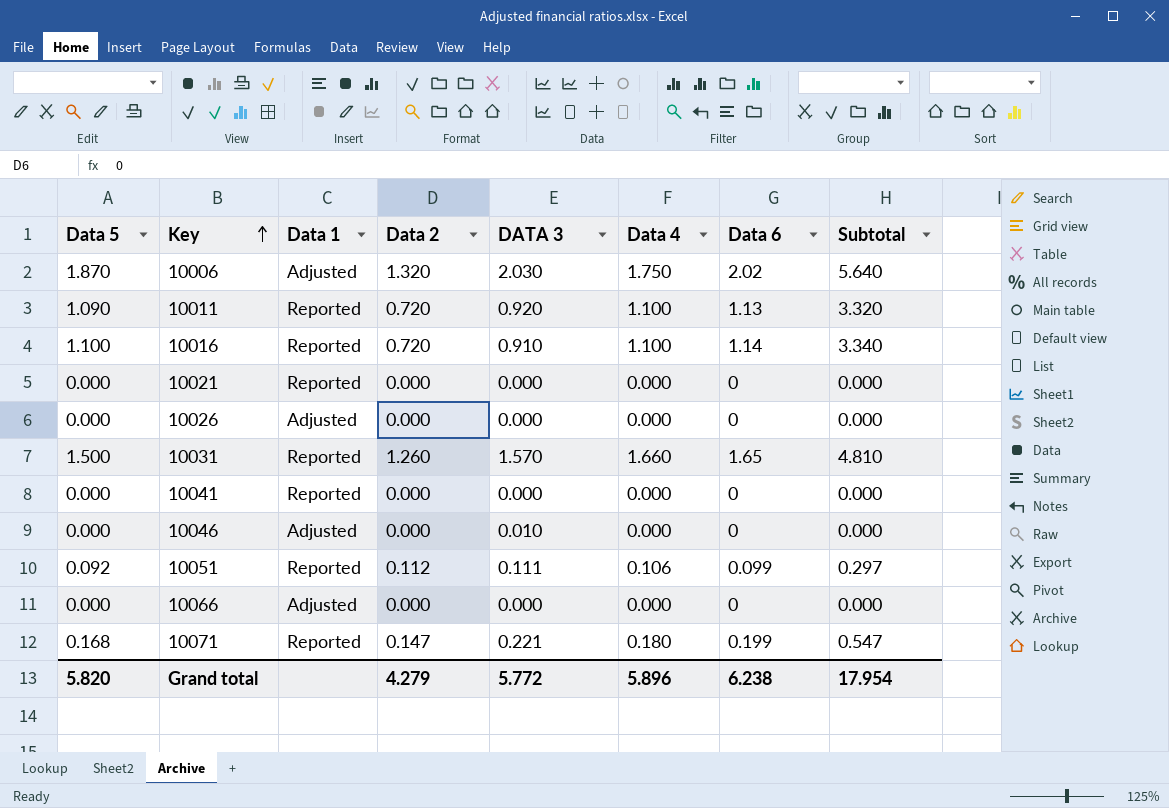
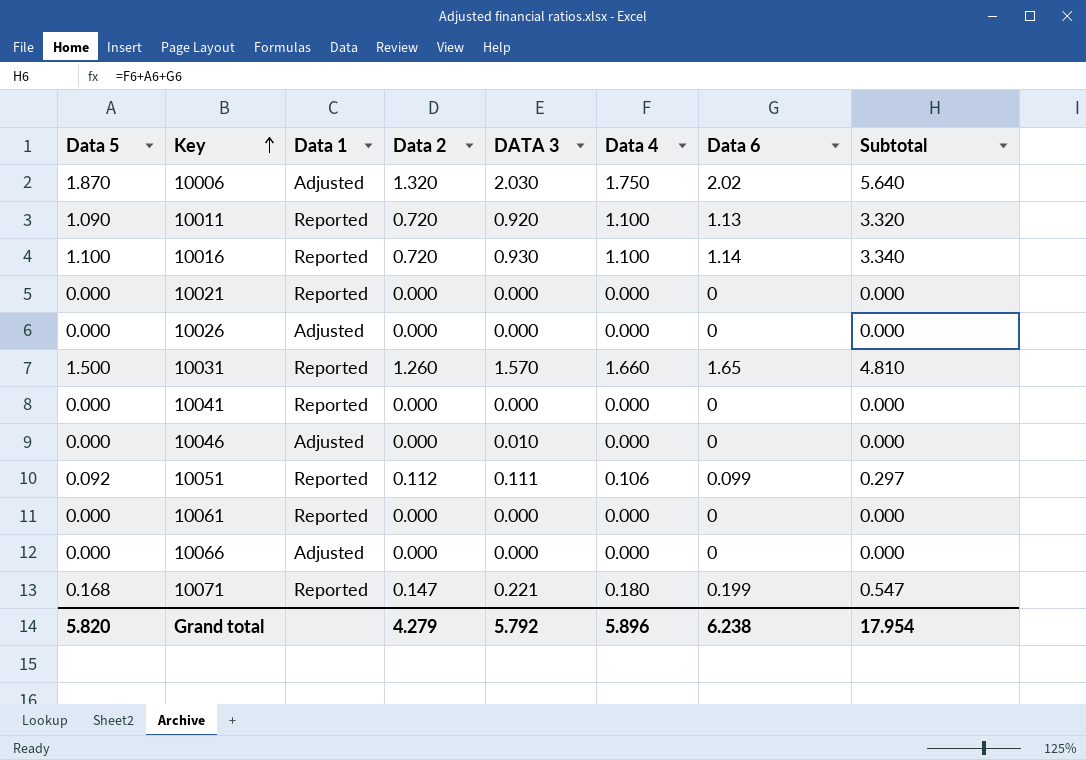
10016 | DATA 3: 0.910 -> 0.930
row 10061: none -> 0.000 | Reported | 0.000 | 0.000 | 0.000 | 0 | 0.000
Grand total | DATA 3: 5.772 -> 5.792

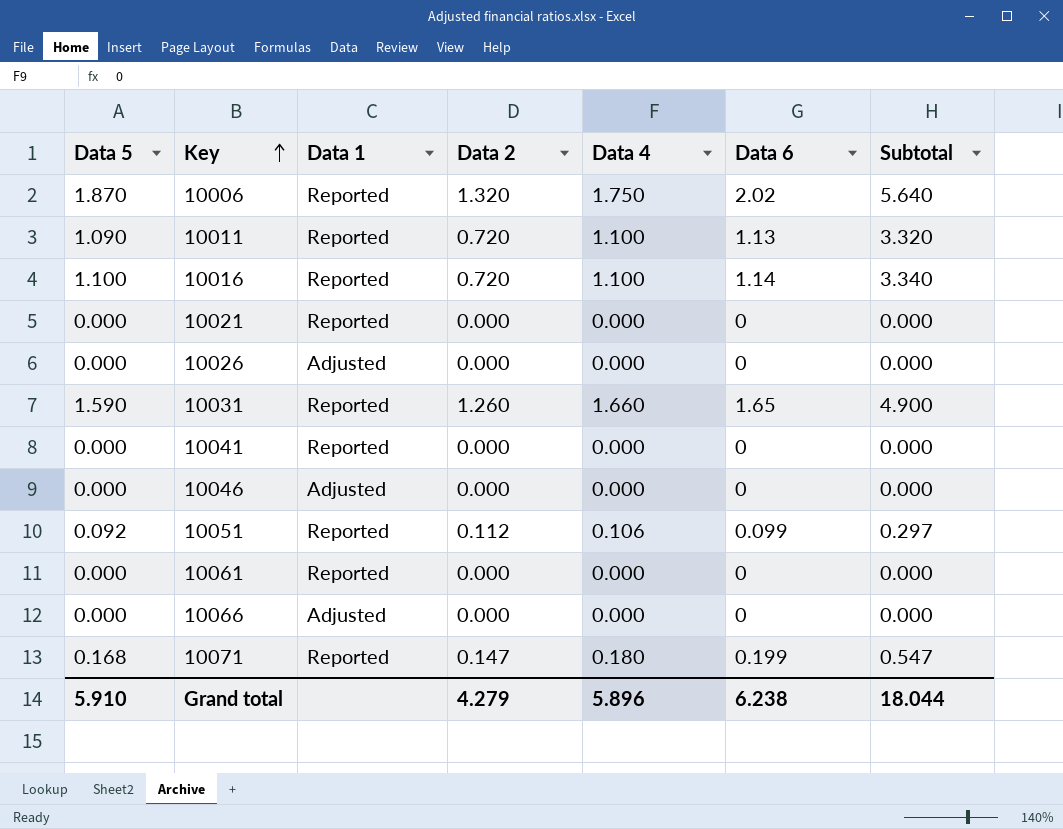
column DATA 3 | position: 5 -> none
10006 | Data 1: Adjusted -> Reported
10031 | Data 5: 1.500 -> 1.590
10031 | Subtotal: 4.810 -> 4.900
Grand total | Data 5: 5.820 -> 5.910
Grand total | Subtotal: 17.954 -> 18.044

